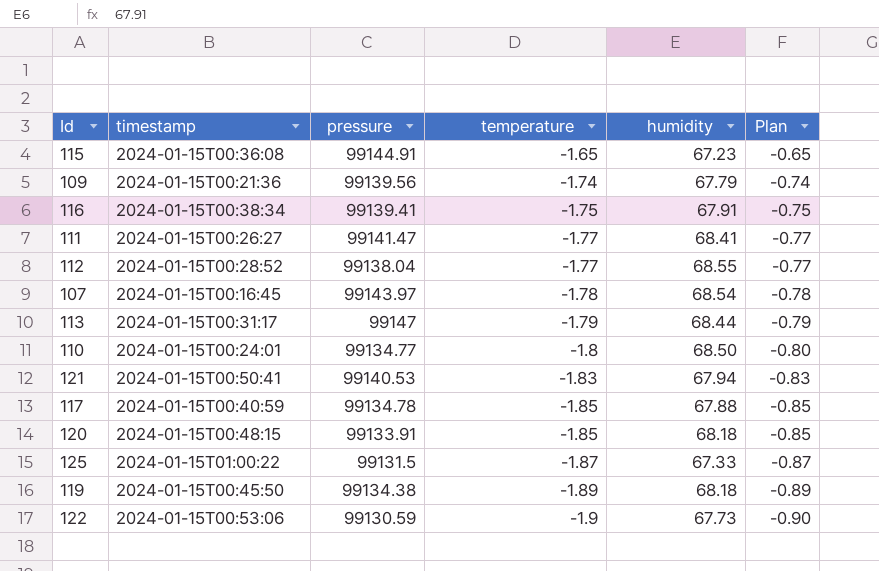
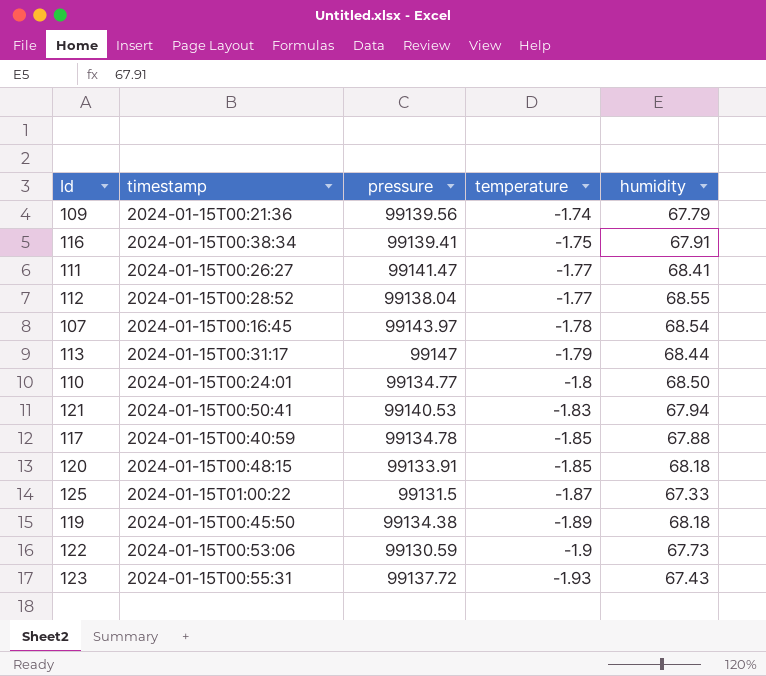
column Plan | formula: [temperature] + 1 -> none
row 115: 2024-01-15T00:36:08 | 99144.91 | -1.65 | 67.23 | -0.65 -> none
row 123: none -> 2024-01-15T00:55:31 | 99137.72 | -1.93 | 67.43

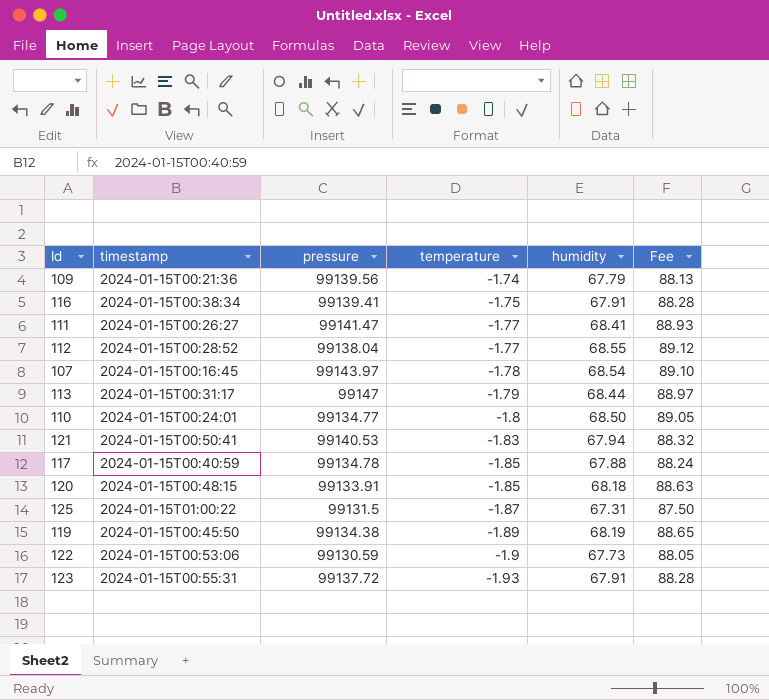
column Fee | formula: none -> [humidity] * 1.3
125 | humidity: 67.33 -> 67.31
119 | humidity: 68.18 -> 68.19
123 | humidity: 67.43 -> 67.91

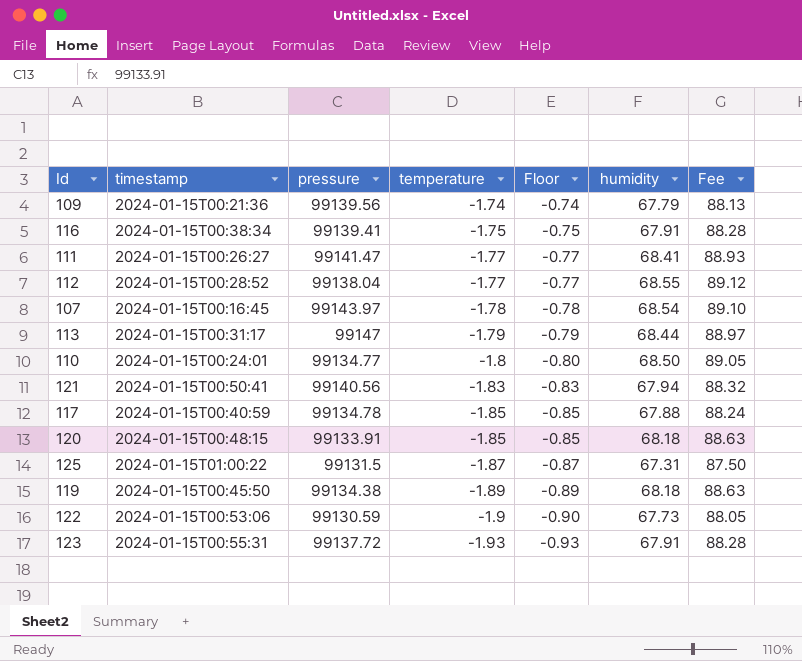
column Floor | formula: none -> [temperature] + 1
121 | pressure: 99140.53 -> 99140.56
119 | humidity: 68.19 -> 68.18
119 | Fee: 88.65 -> 88.63

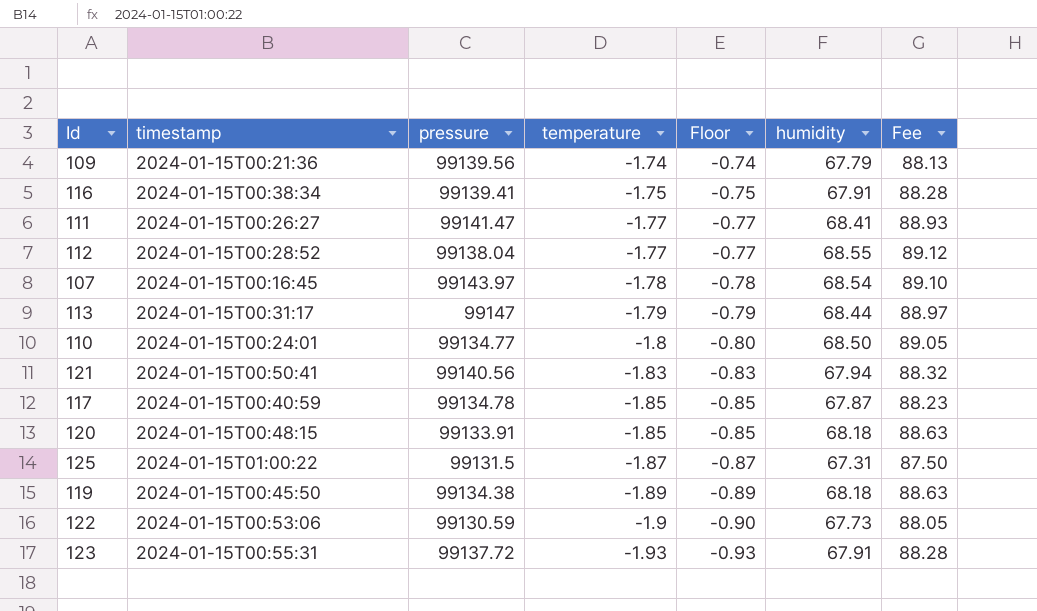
117 | humidity: 67.88 -> 67.87
117 | Fee: 88.24 -> 88.23

